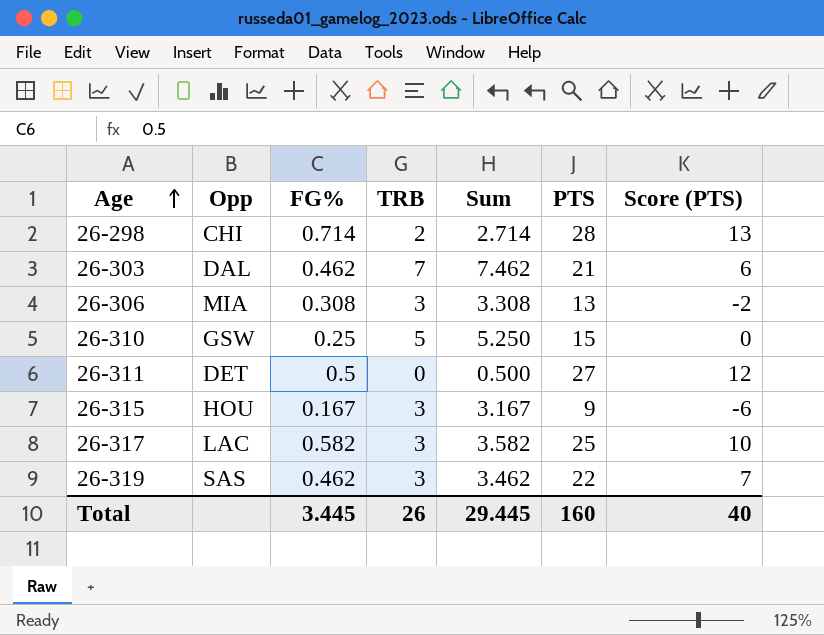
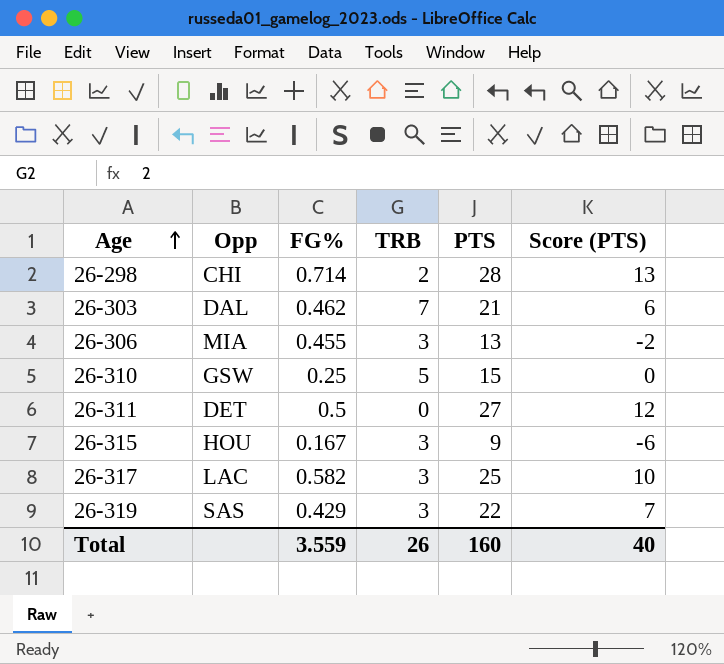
column Sum | formula: [FG%] + [TRB] -> none
26-306 | FG%: 0.308 -> 0.455
26-319 | FG%: 0.462 -> 0.429
Total | FG%: 3.445 -> 3.559

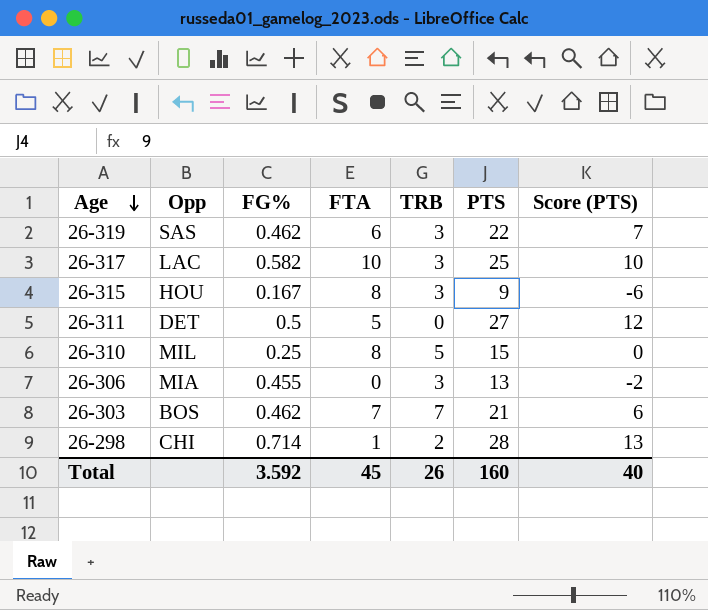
row order: Age ascending -> Age descending
column FTA | position: none -> 4
26-319 | FG%: 0.429 -> 0.462
26-310 | Opp: GSW -> MIL
26-303 | Opp: DAL -> BOS
Total | FG%: 3.559 -> 3.592

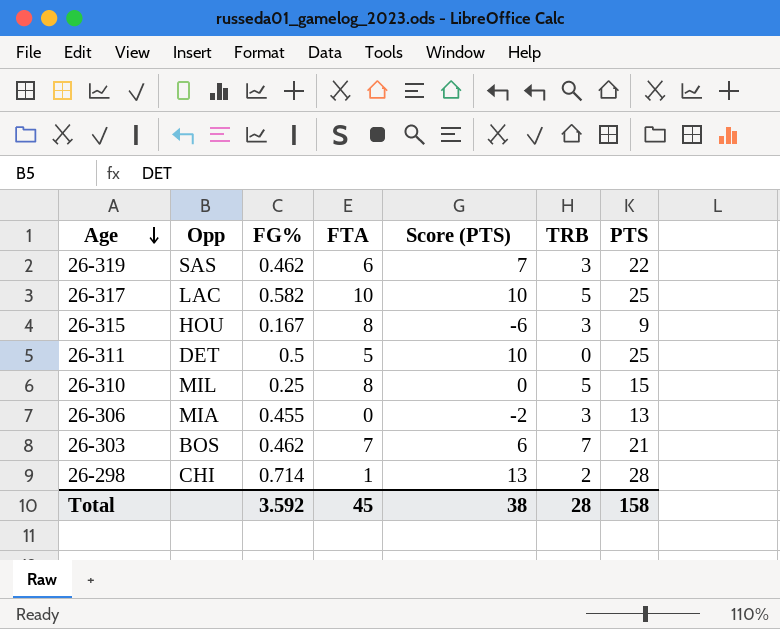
column Score (PTS) | position: 7 -> 5
26-317 | TRB: 3 -> 5
26-311 | Score (PTS): 12 -> 10
26-311 | PTS: 27 -> 25
Total | Score (PTS): 40 -> 38
Total | TRB: 26 -> 28
Total | PTS: 160 -> 158

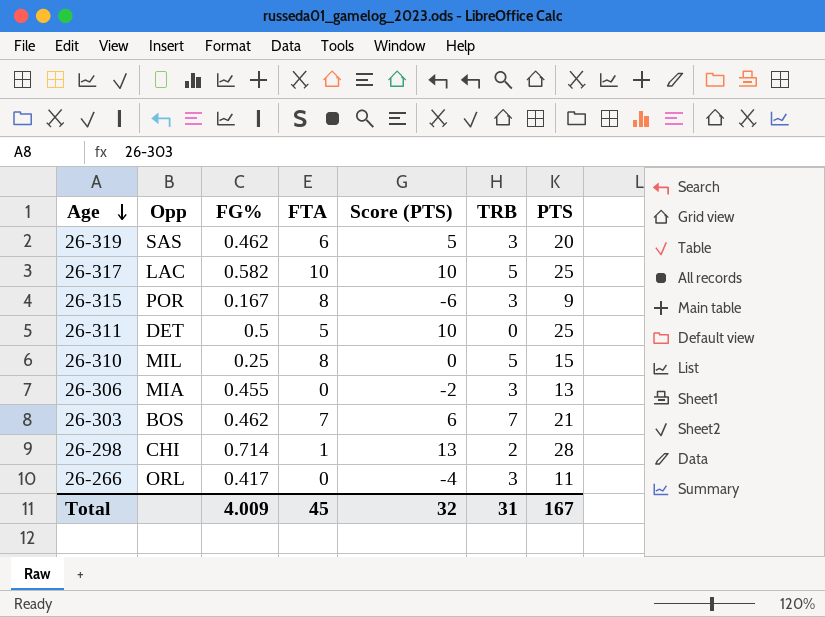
26-319 | Score (PTS): 7 -> 5
26-319 | PTS: 22 -> 20
26-315 | Opp: HOU -> POR
row 26-266: none -> ORL | 0.417 | 0 | -4 | 3 | 11
Total | FG%: 3.592 -> 4.009
Total | Score (PTS): 38 -> 32
Total | TRB: 28 -> 31
Total | PTS: 158 -> 167

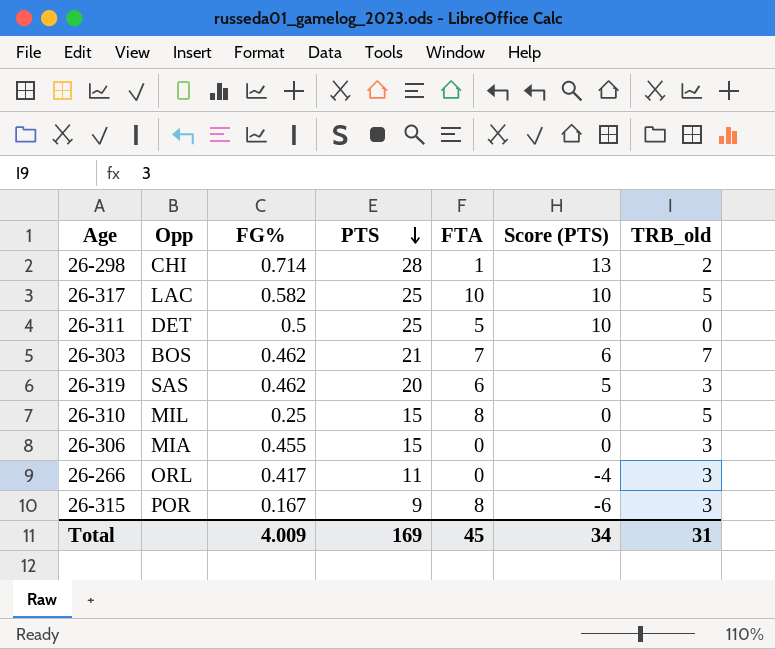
row order: Age descending -> PTS descending
column PTS | position: 7 -> 4
column name: TRB -> TRB_old
26-306 | PTS: 13 -> 15
26-306 | Score (PTS): -2 -> 0
Total | PTS: 167 -> 169
Total | Score (PTS): 32 -> 34

